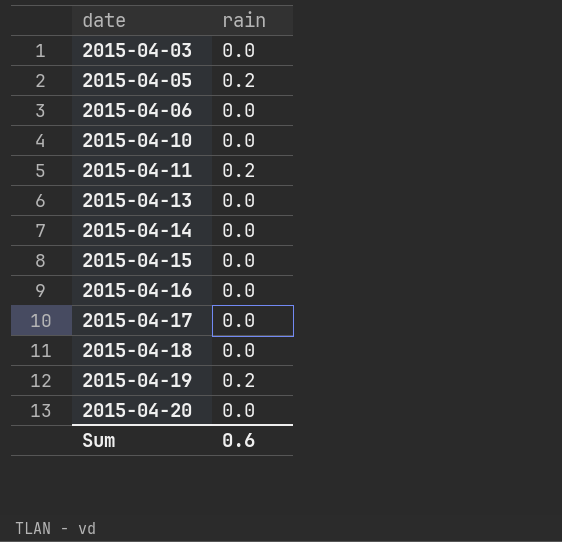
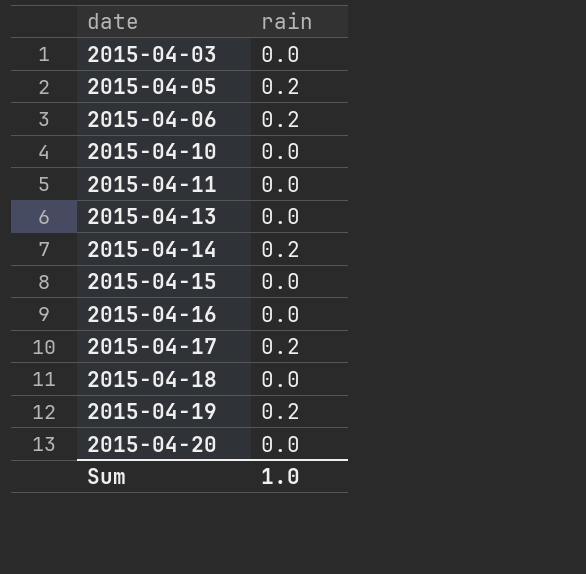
2015-04-06 | rain: 0.0 -> 0.2
2015-04-11 | rain: 0.2 -> 0.0
2015-04-14 | rain: 0.0 -> 0.2
2015-04-17 | rain: 0.0 -> 0.2
Sum | rain: 0.6 -> 1.0

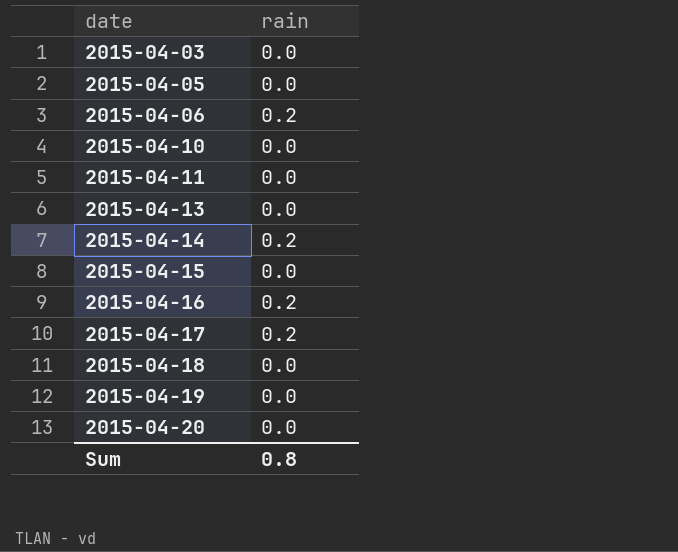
2015-04-05 | rain: 0.2 -> 0.0
2015-04-16 | rain: 0.0 -> 0.2
2015-04-19 | rain: 0.2 -> 0.0
Sum | rain: 1.0 -> 0.8

